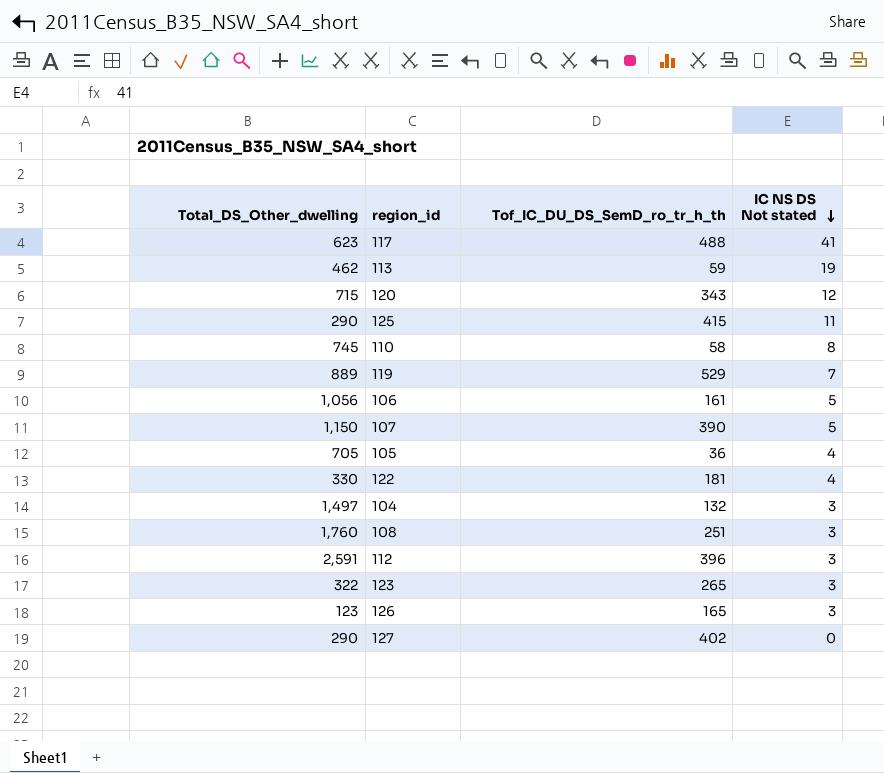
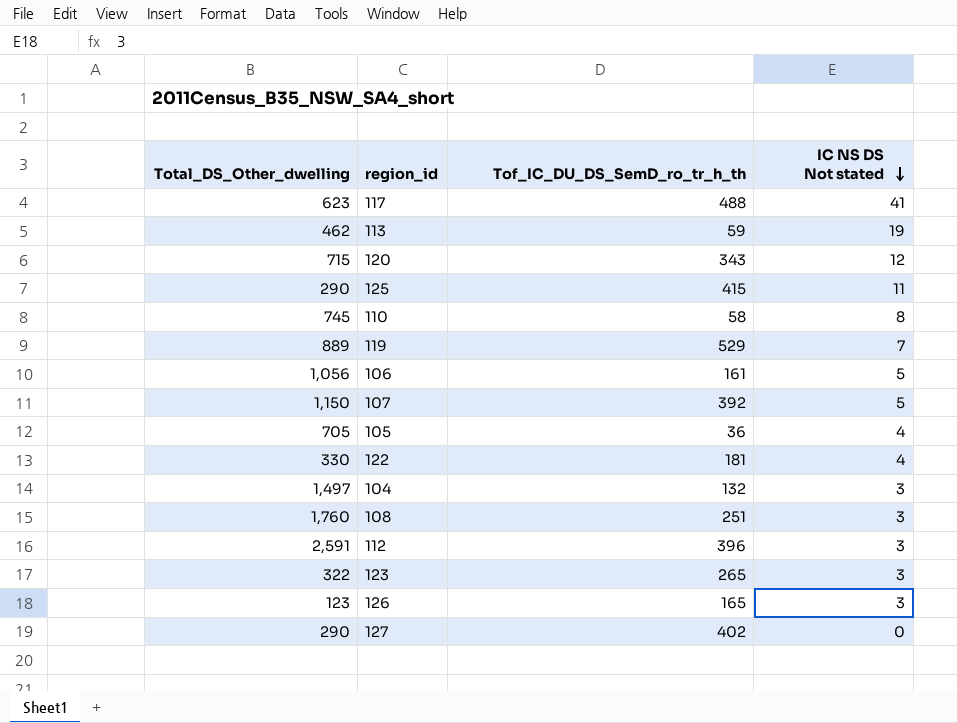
107 | Tof_IC_DU_DS_SemD_ro_tr_h_th: 390 -> 392

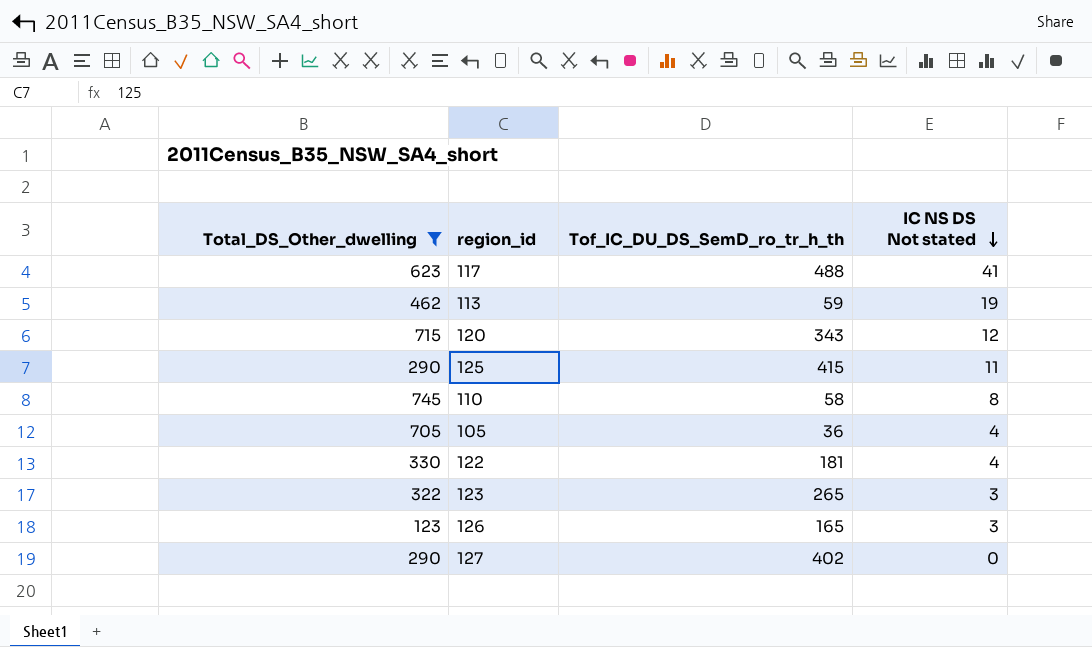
filter: none -> Total_DS_Other_dwelling <= 745

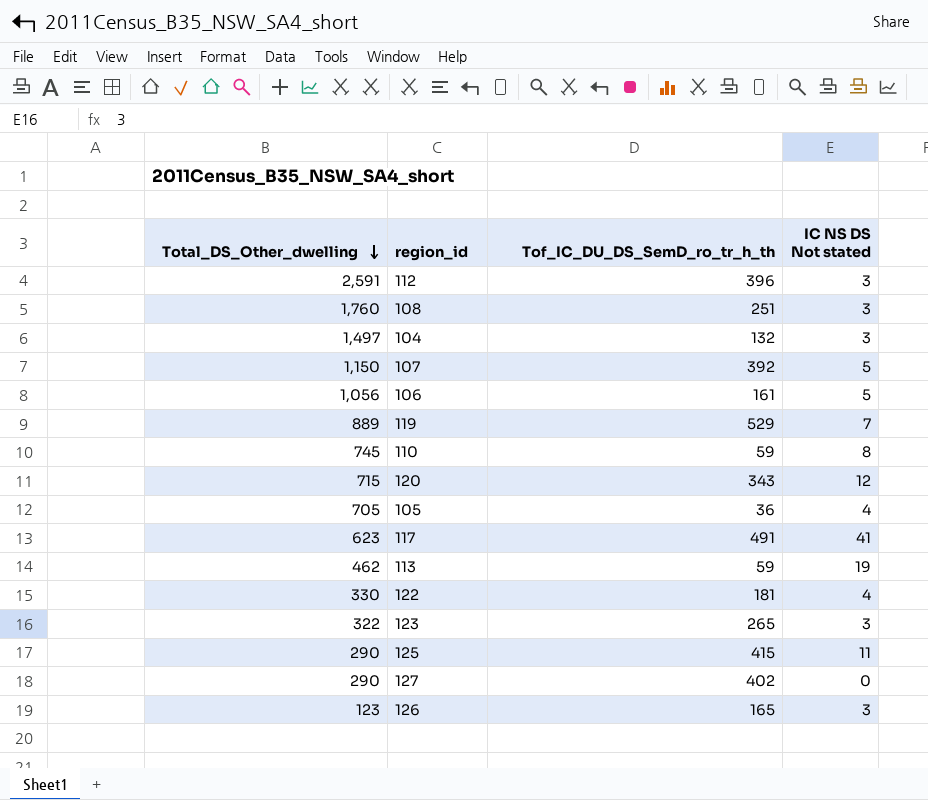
filter: Total_DS_Other_dwelling <= 745 -> none
row order: IC NS DS Not stated descending -> Total_DS_Other_dwelling descending
110 | Tof_IC_DU_DS_SemD_ro_tr_h_th: 58 -> 59
117 | Tof_IC_DU_DS_SemD_ro_tr_h_th: 488 -> 491

